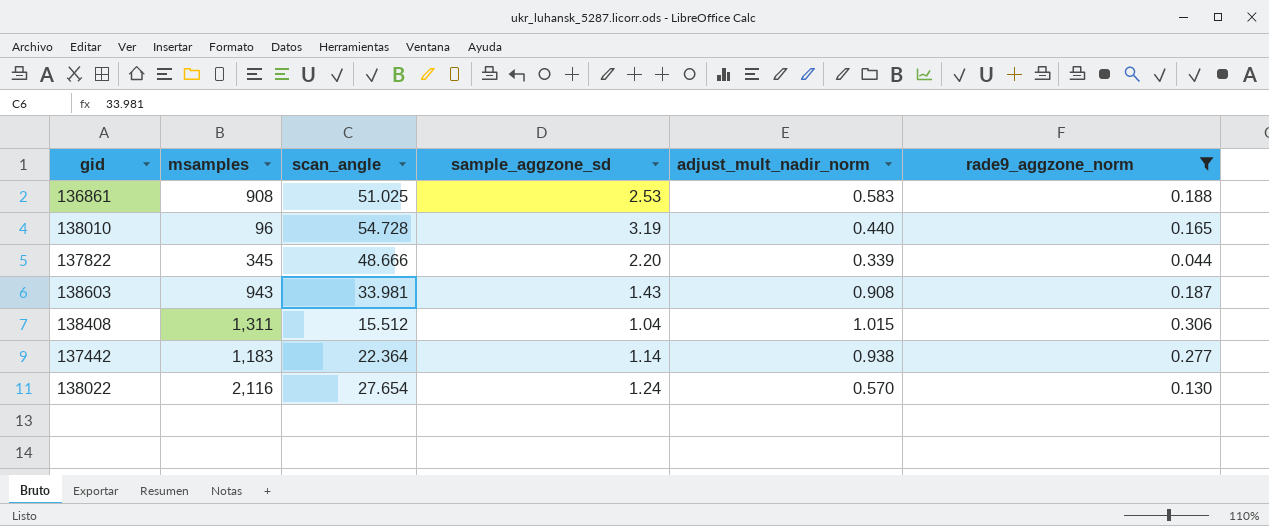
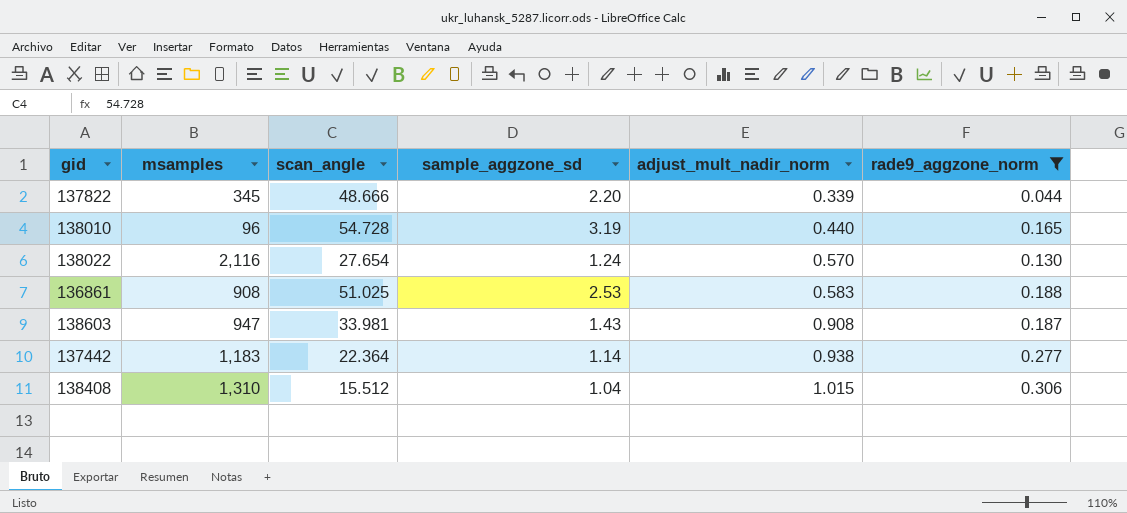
row order: none -> adjust_mult_nadir_norm ascending
138603 | msamples: 943 -> 947
138408 | msamples: 1,311 -> 1,310

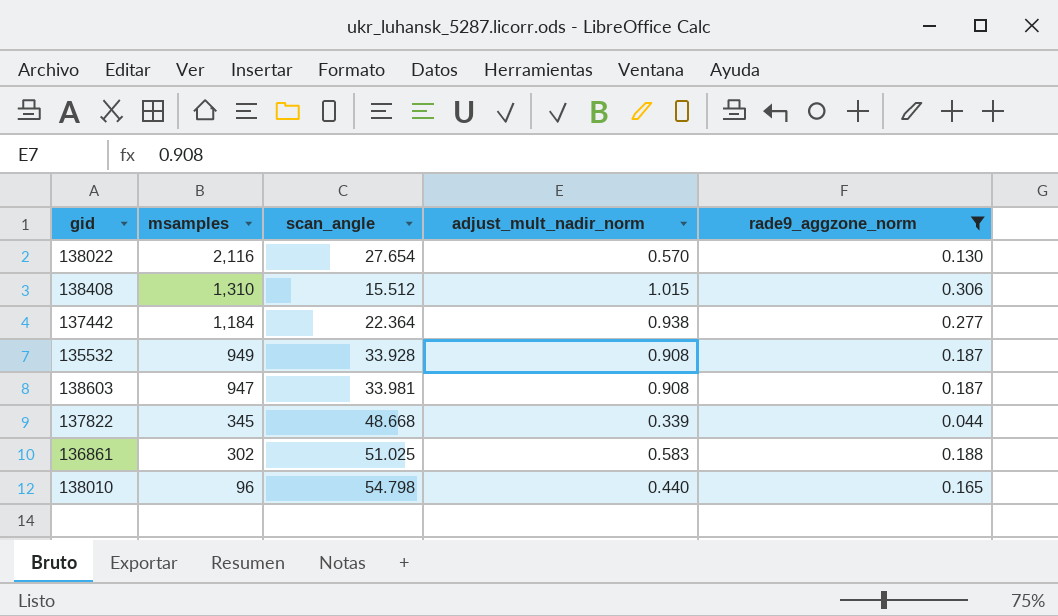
row order: adjust_mult_nadir_norm ascending -> msamples descending
column sample_aggzone_sd | position: 4 -> none
137442 | msamples: 1,183 -> 1,184
row 135532: none -> 949 | 33.928 | 0.908 | 0.187
137822 | scan_angle: 48.666 -> 48.668
136861 | msamples: 908 -> 302
138010 | scan_angle: 54.728 -> 54.798

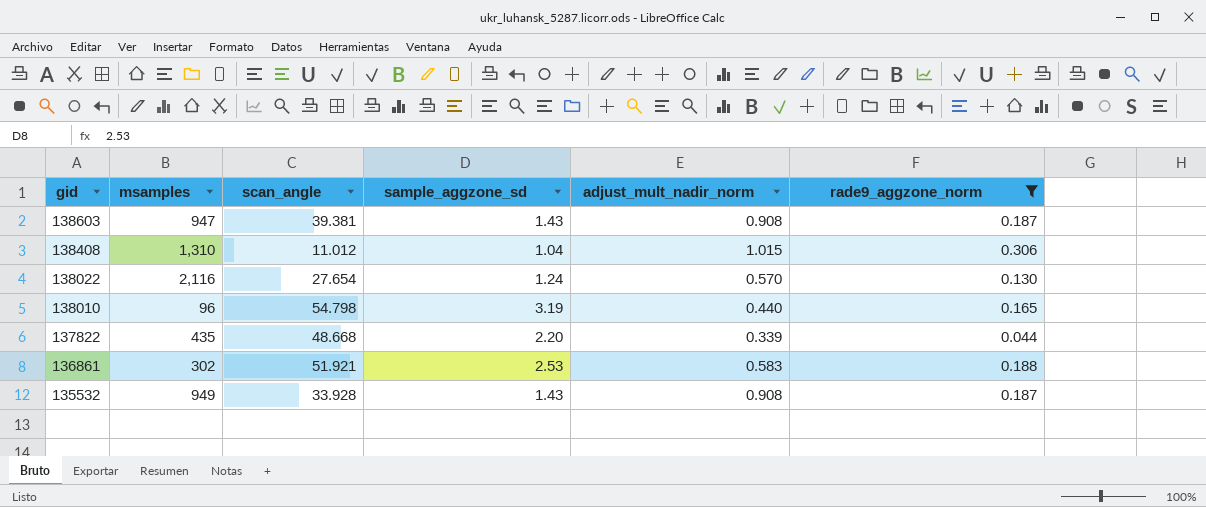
row order: msamples descending -> gid descending
column sample_aggzone_sd | position: none -> 4
row 137442: 1,184 | 22.364 | 0.938 | 0.277 -> none
138603 | scan_angle: 33.981 -> 39.381
138408 | scan_angle: 15.512 -> 11.012
137822 | msamples: 345 -> 435
136861 | scan_angle: 51.025 -> 51.921

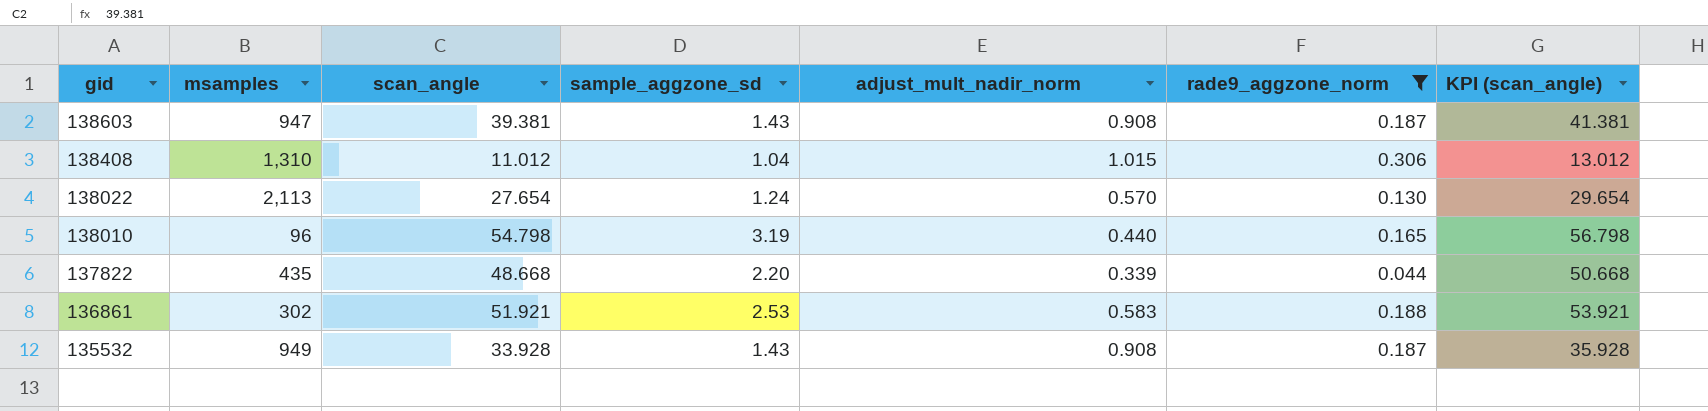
column KPI (scan_angle) | formula: none -> [scan_angle] + 2
138022 | msamples: 2,116 -> 2,113

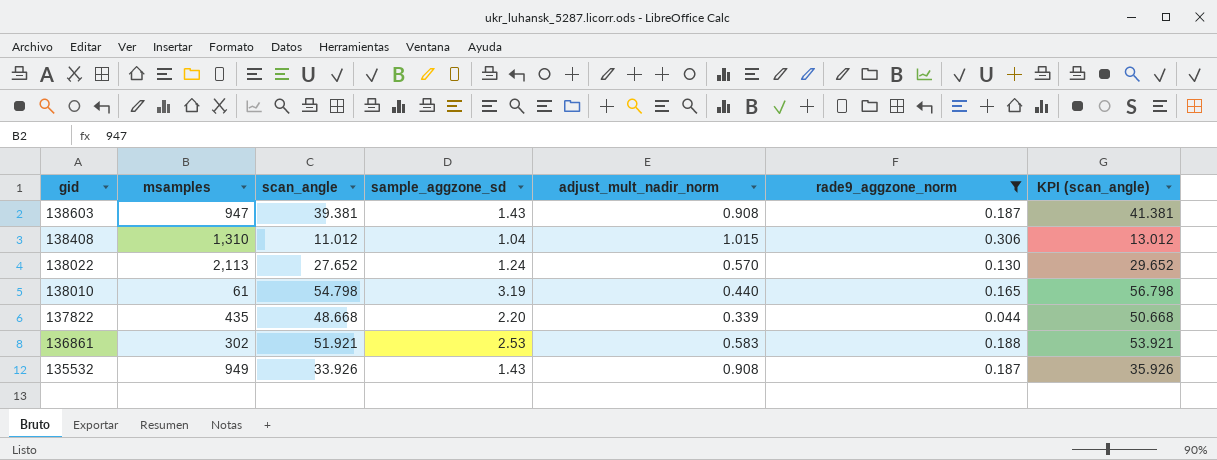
138022 | scan_angle: 27.654 -> 27.652
138022 | KPI (scan_angle): 29.654 -> 29.652
138010 | msamples: 96 -> 61
135532 | scan_angle: 33.928 -> 33.926
135532 | KPI (scan_angle): 35.928 -> 35.926

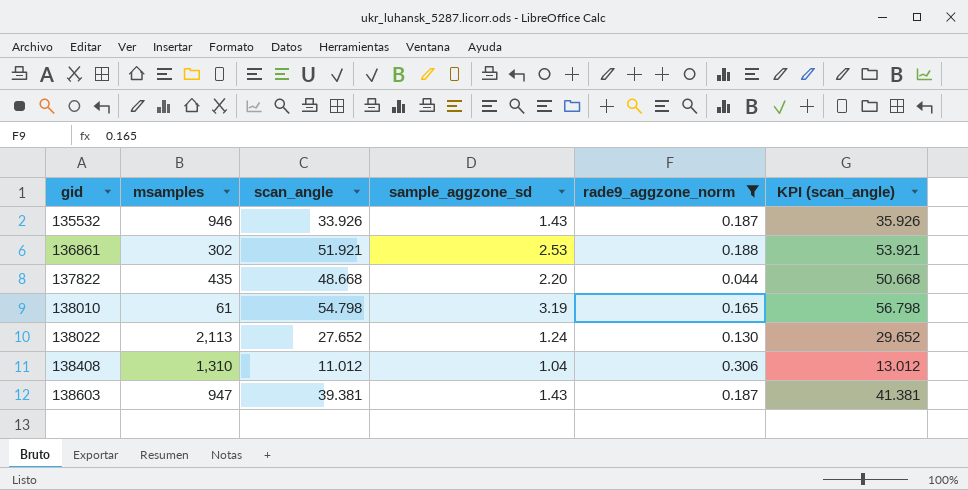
row order: gid descending -> gid ascending
column adjust_mult_nadir_norm | position: 5 -> none
135532 | msamples: 949 -> 946

